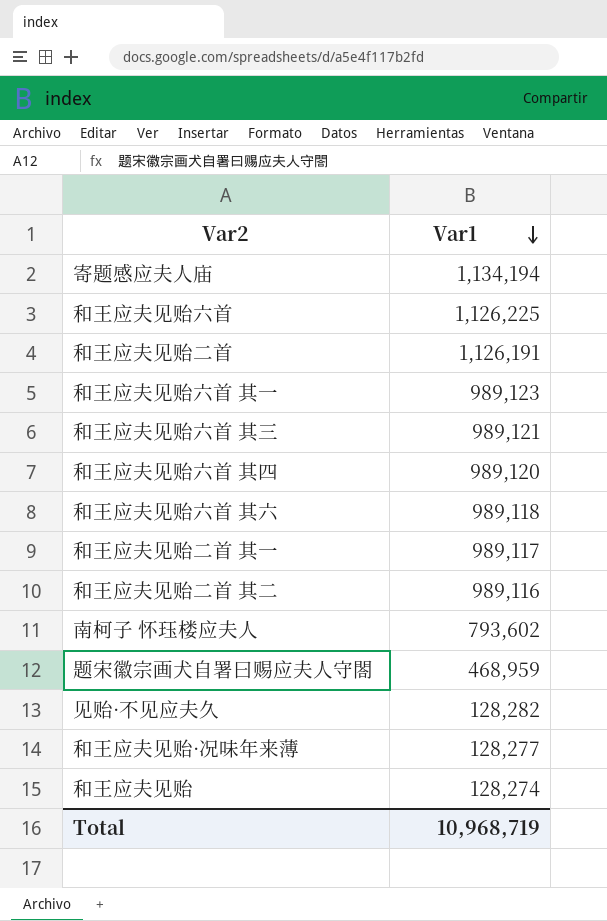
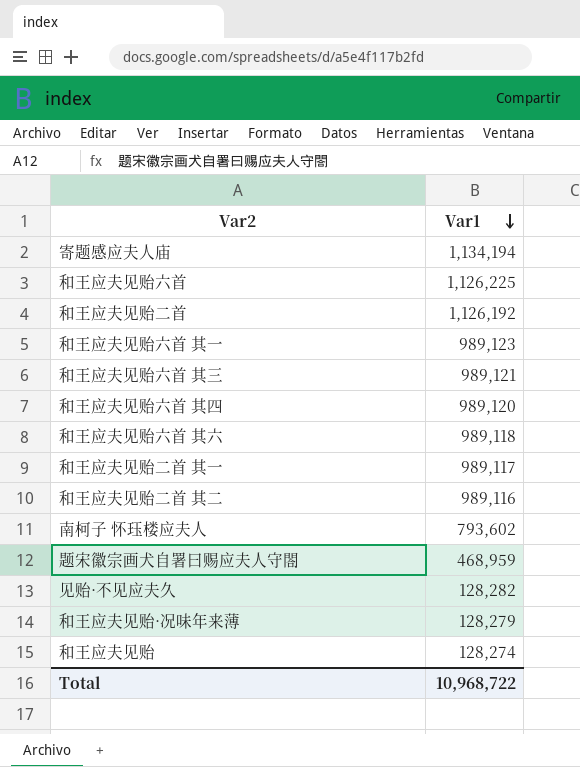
和王应夫见贻二首 | Var1: 1,126,191 -> 1,126,192
和王应夫见贻·况味年来薄 | Var1: 128,277 -> 128,279
Total | Var1: 10,968,719 -> 10,968,722

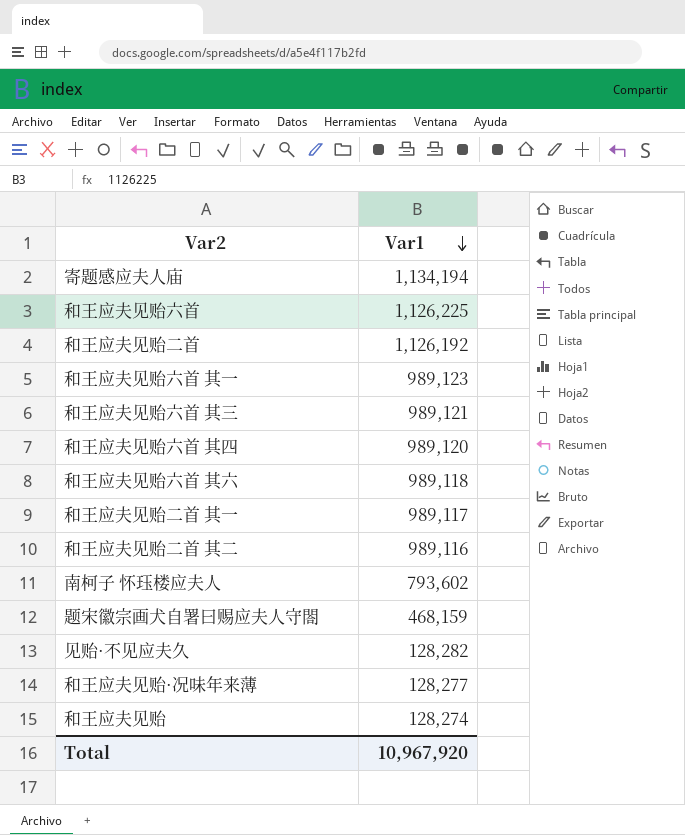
题宋徽宗画犬自署曰赐应夫人守閤 | Var1: 468,959 -> 468,159
和王应夫见贻·况味年来薄 | Var1: 128,279 -> 128,277
Total | Var1: 10,968,722 -> 10,967,920

